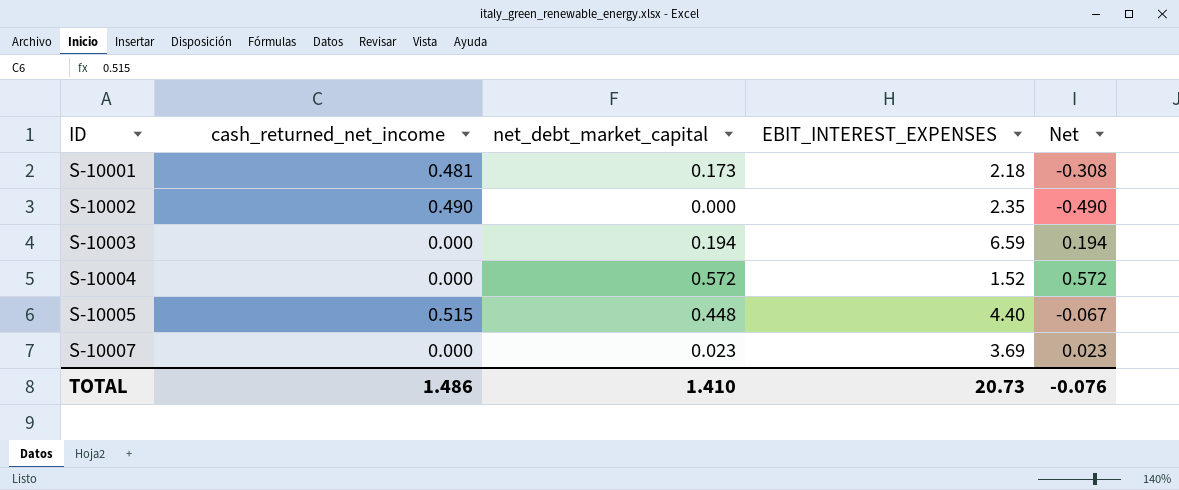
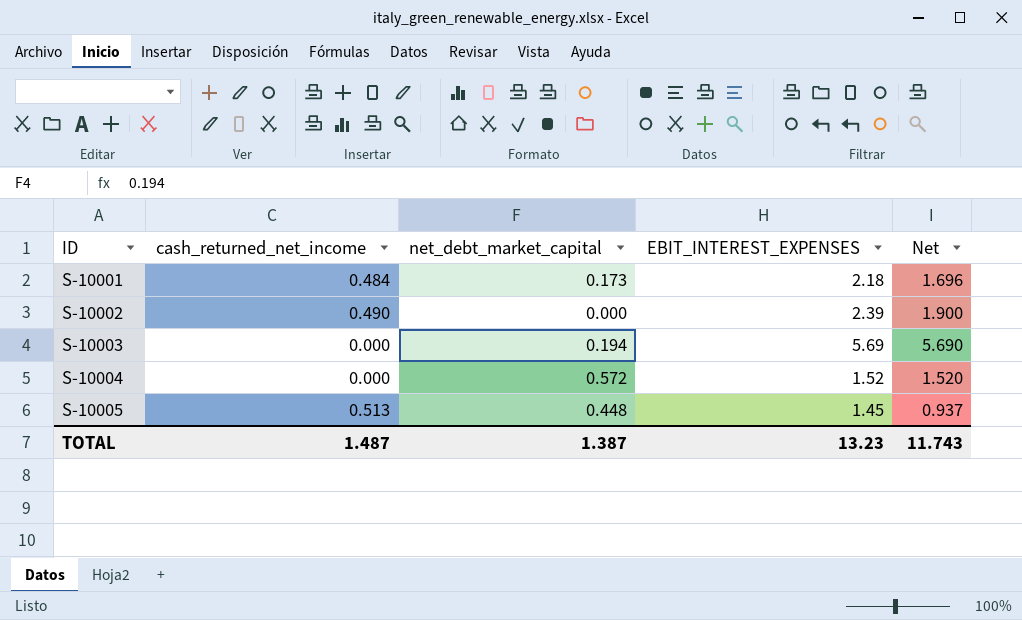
column Net | formula: [net_debt_market_capital] - [cash_returned_net_income] -> [EBIT_INTEREST_EXPENSES] - [cash_returned_net_income]
row S-10007: 0.000 | 0.023 | 3.69 | 0.023 -> none
S-10001 | cash_returned_net_income: 0.481 -> 0.484
S-10002 | EBIT_INTEREST_EXPENSES: 2.35 -> 2.39
S-10003 | EBIT_INTEREST_EXPENSES: 6.59 -> 5.69
S-10005 | cash_returned_net_income: 0.515 -> 0.513
S-10005 | EBIT_INTEREST_EXPENSES: 4.40 -> 1.45
TOTAL | cash_returned_net_income: 1.486 -> 1.487
TOTAL | net_debt_market_capital: 1.410 -> 1.387
TOTAL | EBIT_INTEREST_EXPENSES: 20.73 -> 13.23
TOTAL | Net: -0.076 -> 11.743

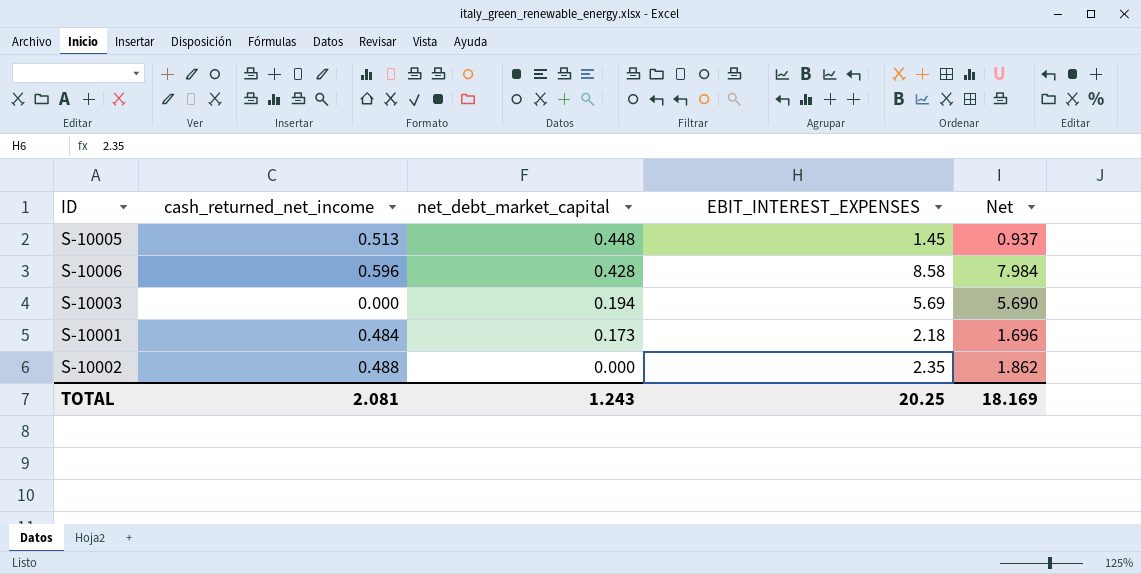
row order: ID ascending -> net_debt_market_capital descending
row S-10004: 0.000 | 0.572 | 1.52 | 1.520 -> none
row S-10006: none -> 0.596 | 0.428 | 8.58 | 7.984
S-10002 | cash_returned_net_income: 0.490 -> 0.488
S-10002 | EBIT_INTEREST_EXPENSES: 2.39 -> 2.35
S-10002 | Net: 1.900 -> 1.862
TOTAL | cash_returned_net_income: 1.487 -> 2.081
TOTAL | net_debt_market_capital: 1.387 -> 1.243
TOTAL | EBIT_INTEREST_EXPENSES: 13.23 -> 20.25
TOTAL | Net: 11.743 -> 18.169

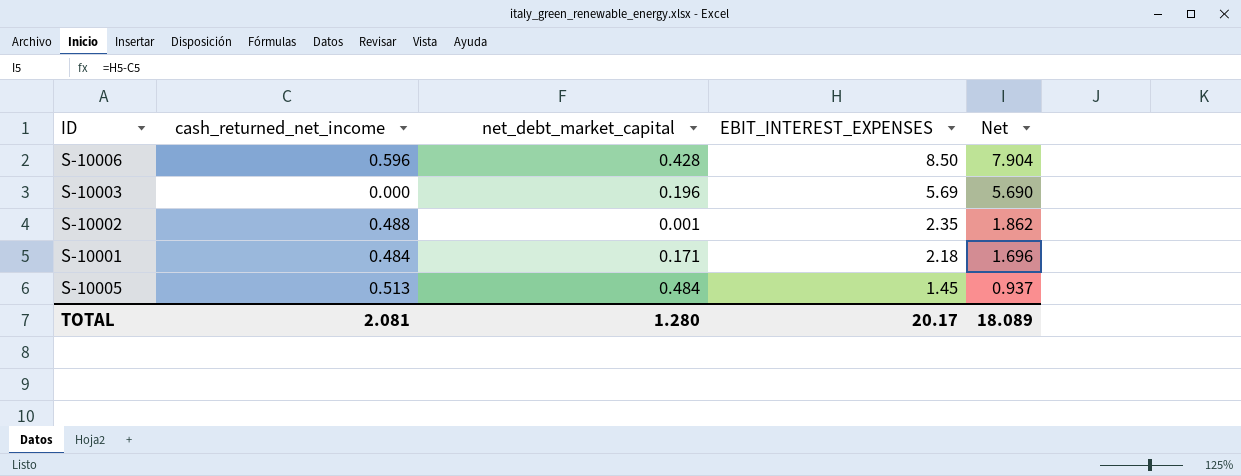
row order: net_debt_market_capital descending -> EBIT_INTEREST_EXPENSES descending
S-10006 | EBIT_INTEREST_EXPENSES: 8.58 -> 8.50
S-10006 | Net: 7.984 -> 7.904
S-10003 | net_debt_market_capital: 0.194 -> 0.196
S-10002 | net_debt_market_capital: 0.000 -> 0.001
S-10001 | net_debt_market_capital: 0.173 -> 0.171
S-10005 | net_debt_market_capital: 0.448 -> 0.484
TOTAL | net_debt_market_capital: 1.243 -> 1.280
TOTAL | EBIT_INTEREST_EXPENSES: 20.25 -> 20.17
TOTAL | Net: 18.169 -> 18.089

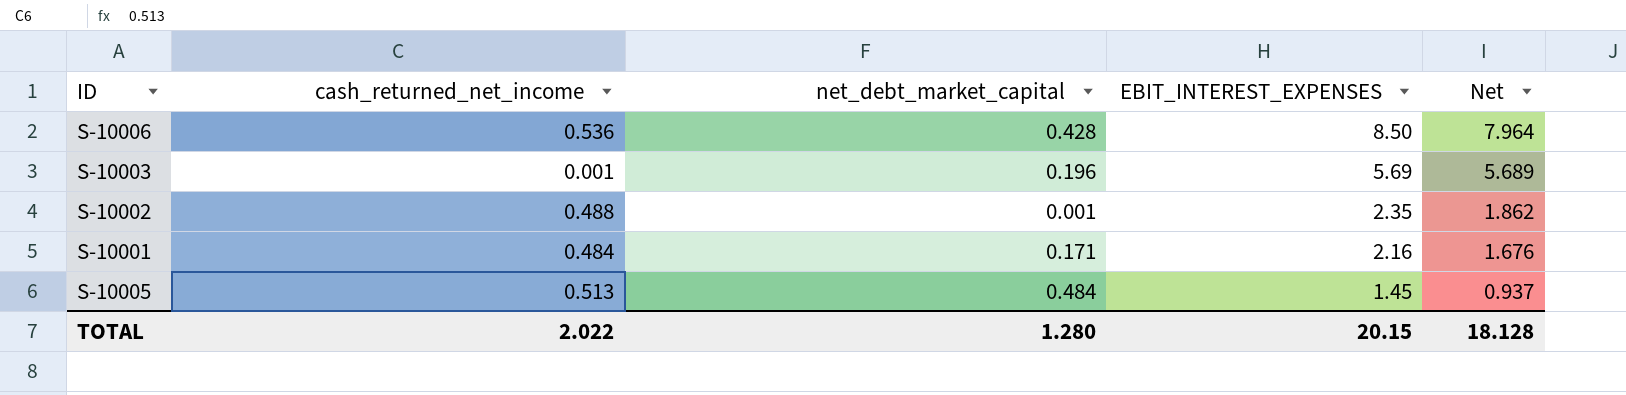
S-10006 | cash_returned_net_income: 0.596 -> 0.536
S-10006 | Net: 7.904 -> 7.964
S-10003 | cash_returned_net_income: 0.000 -> 0.001
S-10003 | Net: 5.690 -> 5.689
S-10001 | EBIT_INTEREST_EXPENSES: 2.18 -> 2.16
S-10001 | Net: 1.696 -> 1.676
TOTAL | cash_returned_net_income: 2.081 -> 2.022
TOTAL | EBIT_INTEREST_EXPENSES: 20.17 -> 20.15
TOTAL | Net: 18.089 -> 18.128

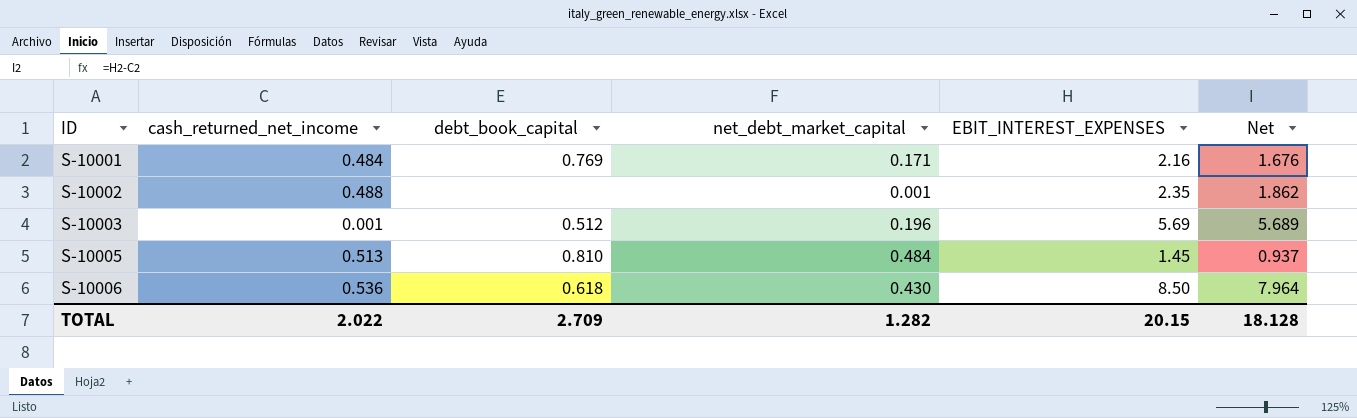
row order: EBIT_INTEREST_EXPENSES descending -> ID ascending
column debt_book_capital | position: none -> 3
S-10006 | net_debt_market_capital: 0.428 -> 0.430
TOTAL | net_debt_market_capital: 1.280 -> 1.282

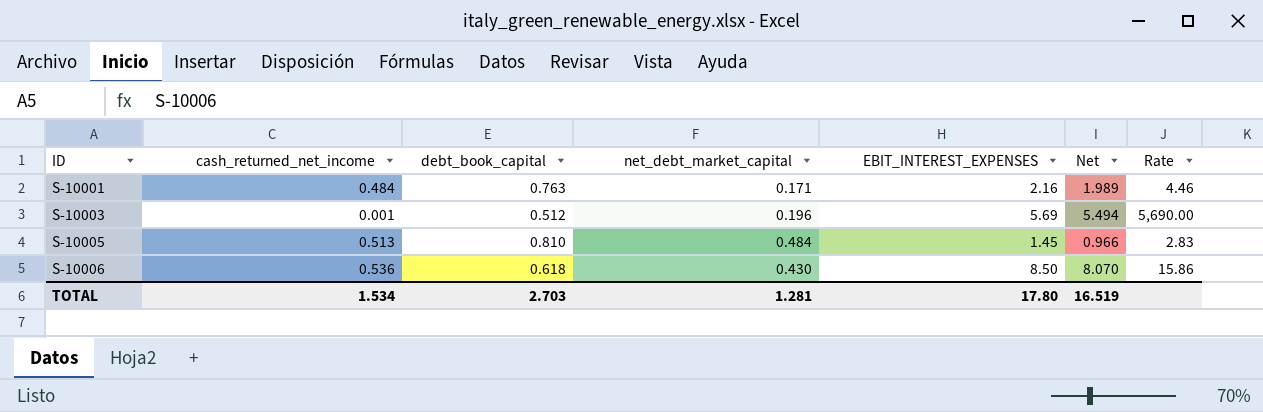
column Net | formula: [EBIT_INTEREST_EXPENSES] - [cash_returned_net_income] -> [EBIT_INTEREST_EXPENSES] - [net_debt_market_capital]
column Rate | formula: none -> [EBIT_INTEREST_EXPENSES] / [cash_returned_net_income]
row S-10002: 0.488 | none | 0.001 | 2.35 | 1.862 -> none
S-10001 | debt_book_capital: 0.769 -> 0.763
TOTAL | cash_returned_net_income: 2.022 -> 1.534
TOTAL | debt_book_capital: 2.709 -> 2.703
TOTAL | net_debt_market_capital: 1.282 -> 1.281
TOTAL | EBIT_INTEREST_EXPENSES: 20.15 -> 17.80
TOTAL | Net: 18.128 -> 16.519

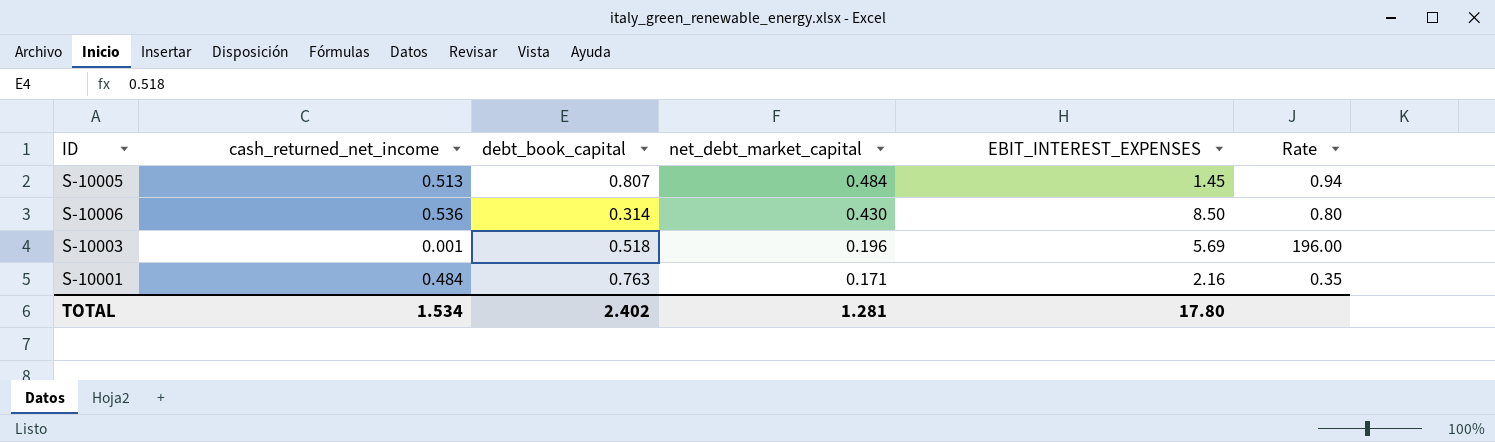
row order: ID ascending -> net_debt_market_capital descending
column Net | formula: [EBIT_INTEREST_EXPENSES] - [net_debt_market_capital] -> none
column Rate | formula: [EBIT_INTEREST_EXPENSES] / [cash_returned_net_income] -> [net_debt_market_capital] / [cash_returned_net_income]
S-10005 | debt_book_capital: 0.810 -> 0.807
S-10006 | debt_book_capital: 0.618 -> 0.314
S-10003 | debt_book_capital: 0.512 -> 0.518
TOTAL | debt_book_capital: 2.703 -> 2.402

